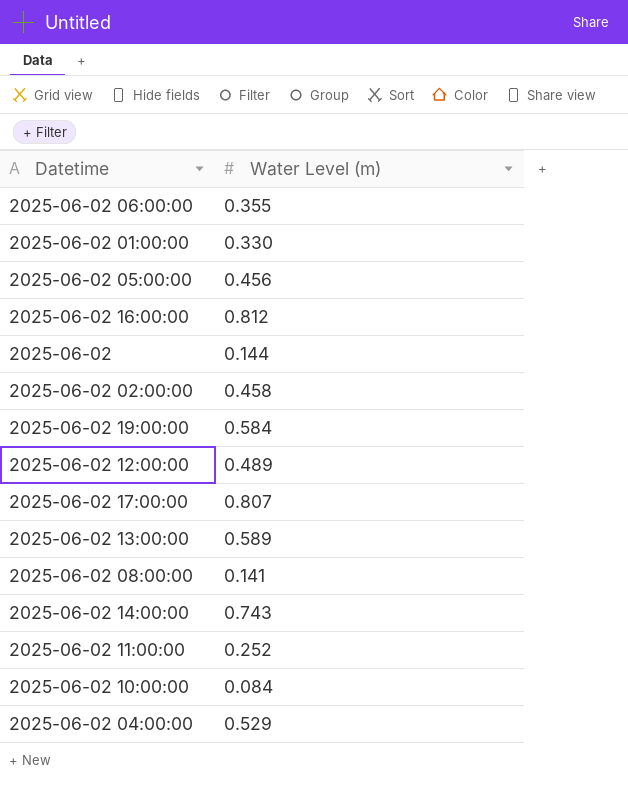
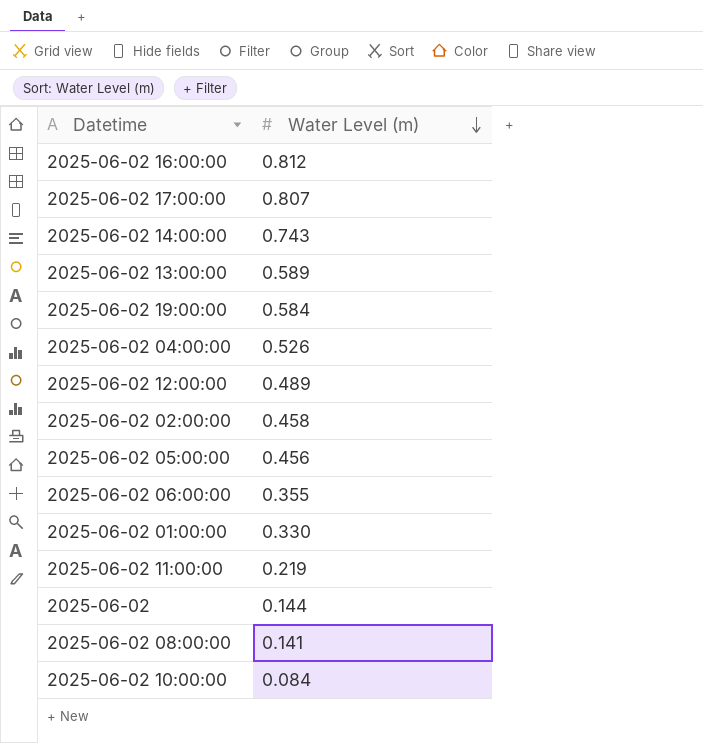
row order: none -> Water Level (m) descending
2025-06-02 04:00:00 | Water Level (m): 0.529 -> 0.526
2025-06-02 11:00:00 | Water Level (m): 0.252 -> 0.219

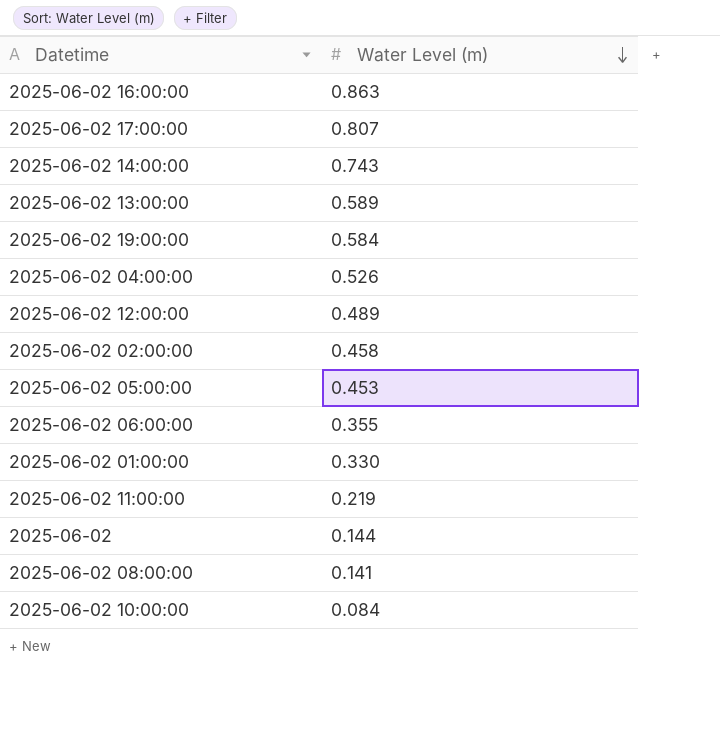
2025-06-02 16:00:00 | Water Level (m): 0.812 -> 0.863
2025-06-02 05:00:00 | Water Level (m): 0.456 -> 0.453

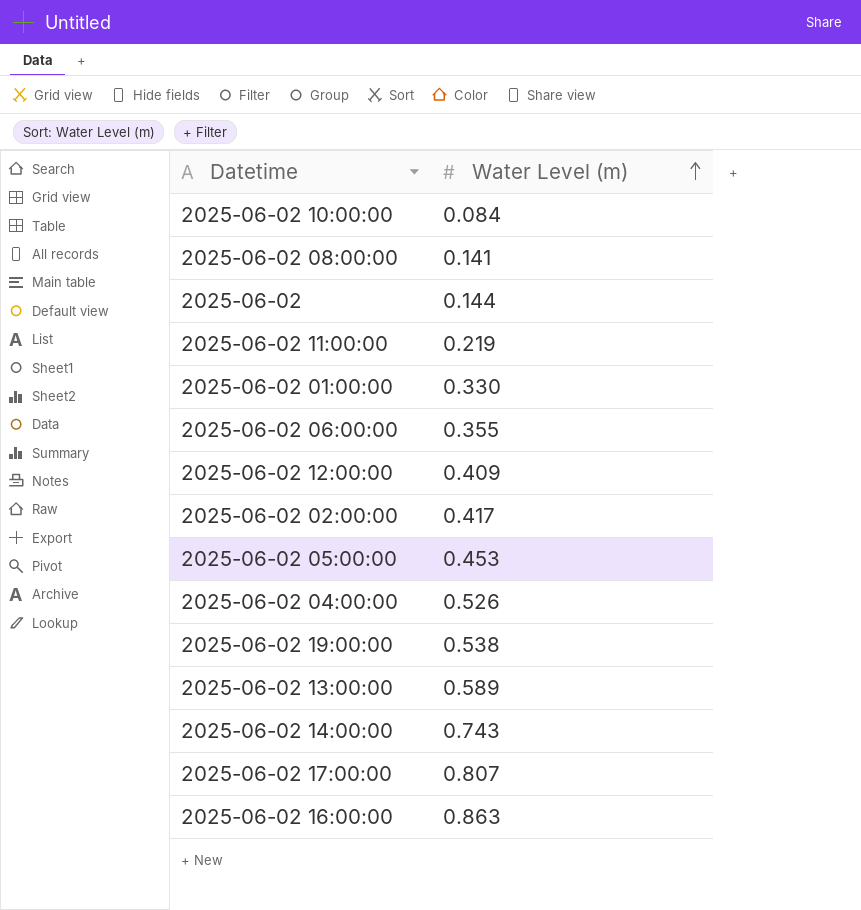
row order: Water Level (m) descending -> Water Level (m) ascending
2025-06-02 12:00:00 | Water Level (m): 0.489 -> 0.409
2025-06-02 02:00:00 | Water Level (m): 0.458 -> 0.417
2025-06-02 19:00:00 | Water Level (m): 0.584 -> 0.538

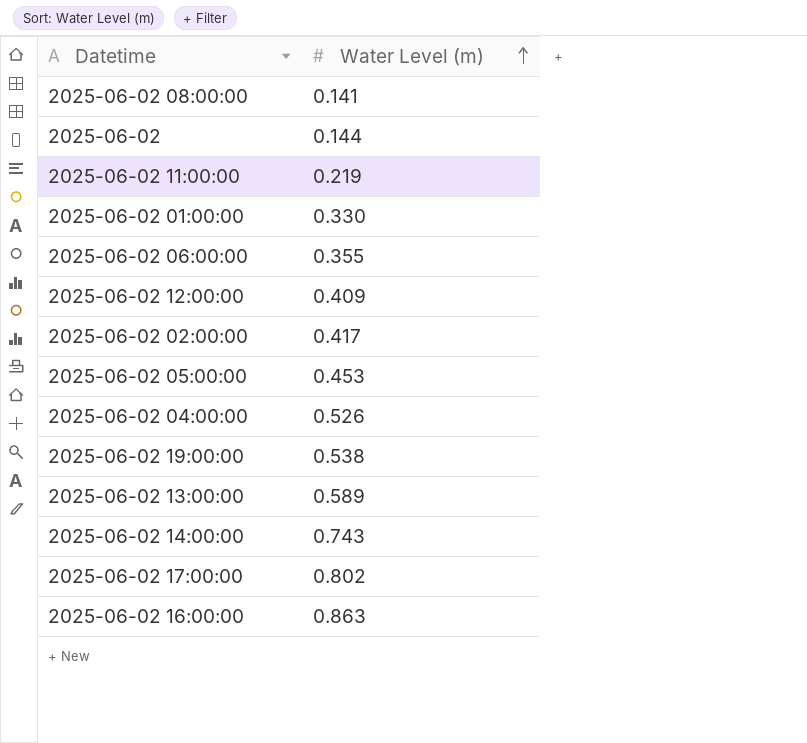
row 2025-06-02 10:00:00: 0.084 -> none
2025-06-02 17:00:00 | Water Level (m): 0.807 -> 0.802

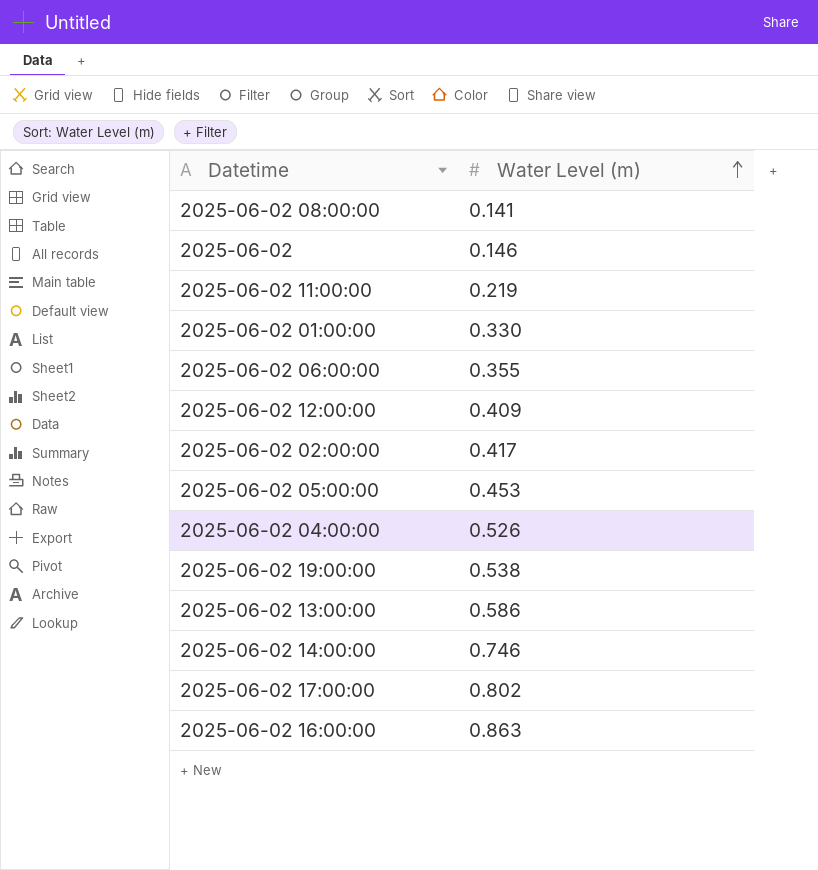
2025-06-02 | Water Level (m): 0.144 -> 0.146
2025-06-02 13:00:00 | Water Level (m): 0.589 -> 0.586
2025-06-02 14:00:00 | Water Level (m): 0.743 -> 0.746

